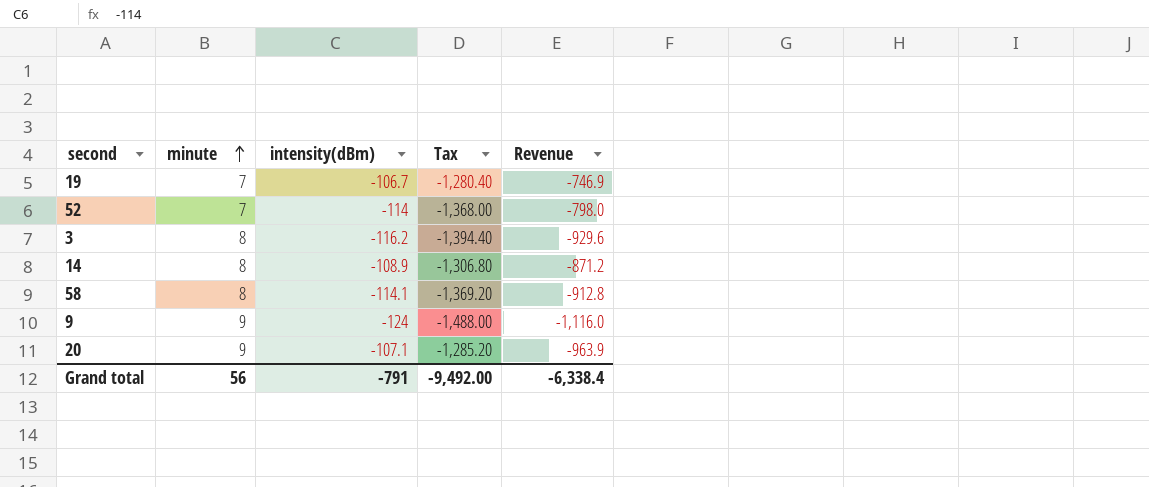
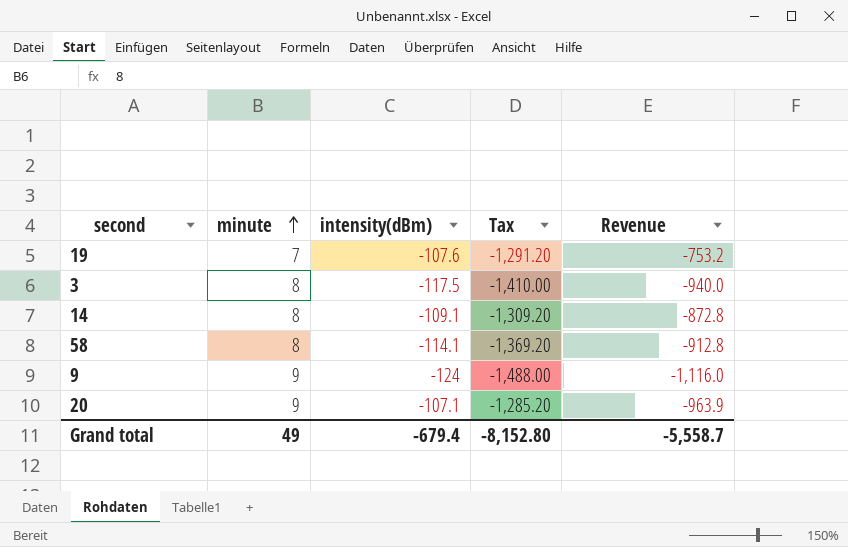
row 52: 7 | -114 | -1,368.00 | -798.0 -> none
19 | intensity(dBm): -106.7 -> -107.6
19 | Tax: -1,280.40 -> -1,291.20
19 | Revenue: -746.9 -> -753.2
3 | intensity(dBm): -116.2 -> -117.5
3 | Tax: -1,394.40 -> -1,410.00
3 | Revenue: -929.6 -> -940.0
14 | intensity(dBm): -108.9 -> -109.1
14 | Tax: -1,306.80 -> -1,309.20
14 | Revenue: -871.2 -> -872.8
Grand total | minute: 56 -> 49
Grand total | intensity(dBm): -791 -> -679.4
Grand total | Tax: -9,492.00 -> -8,152.80
Grand total | Revenue: -6,338.4 -> -5,558.7

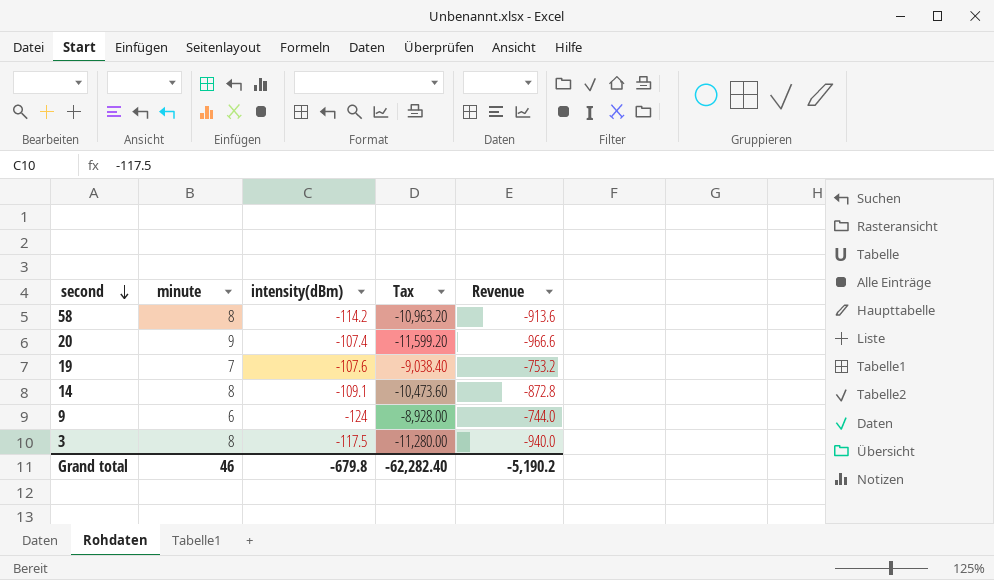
row order: minute ascending -> second descending
column Tax | formula: [intensity(dBm)] * 12 -> [Revenue] * 12
58 | intensity(dBm): -114.1 -> -114.2
58 | Revenue: -912.8 -> -913.6
20 | intensity(dBm): -107.1 -> -107.4
20 | Revenue: -963.9 -> -966.6
9 | minute: 9 -> 6
9 | Revenue: -1,116.0 -> -744.0
Grand total | minute: 49 -> 46
Grand total | intensity(dBm): -679.4 -> -679.8
Grand total | Tax: -8,152.80 -> -62,282.40
Grand total | Revenue: -5,558.7 -> -5,190.2

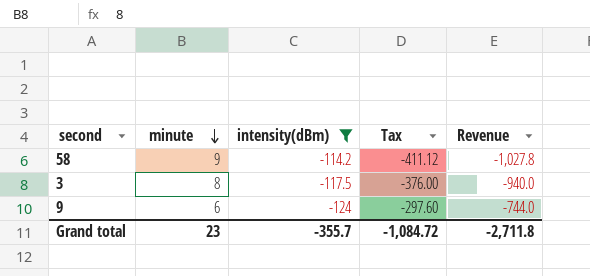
filter: none -> intensity(dBm) <= -114.2
row order: second descending -> minute descending
column Tax | formula: [Revenue] * 12 -> [Revenue] * 0.4
58 | minute: 8 -> 9
58 | Revenue: -913.6 -> -1,027.8
Grand total | minute: 46 -> 23
Grand total | intensity(dBm): -679.8 -> -355.7
Grand total | Tax: -62,282.40 -> -1,084.72
Grand total | Revenue: -5,190.2 -> -2,711.8

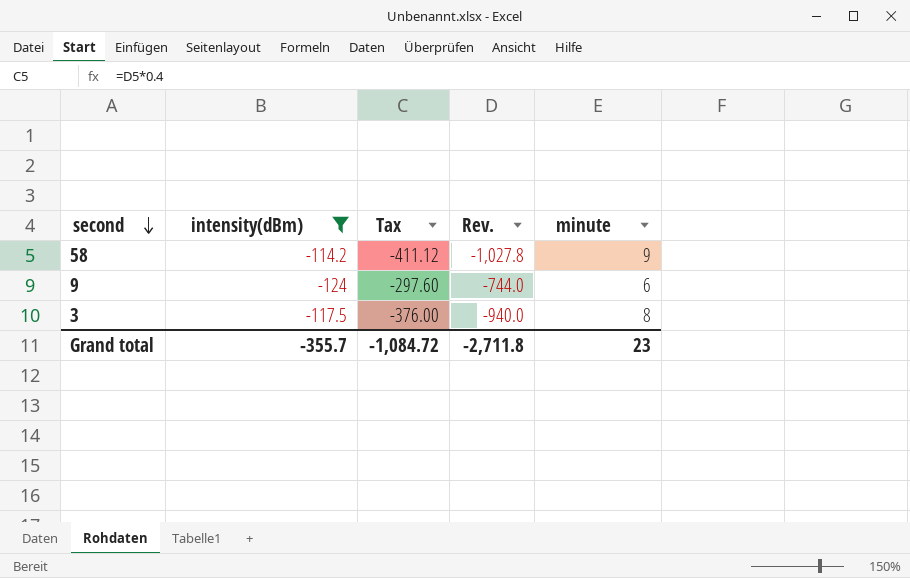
row order: minute descending -> second descending
column name: Revenue -> Rev.
column minute | position: 2 -> 5

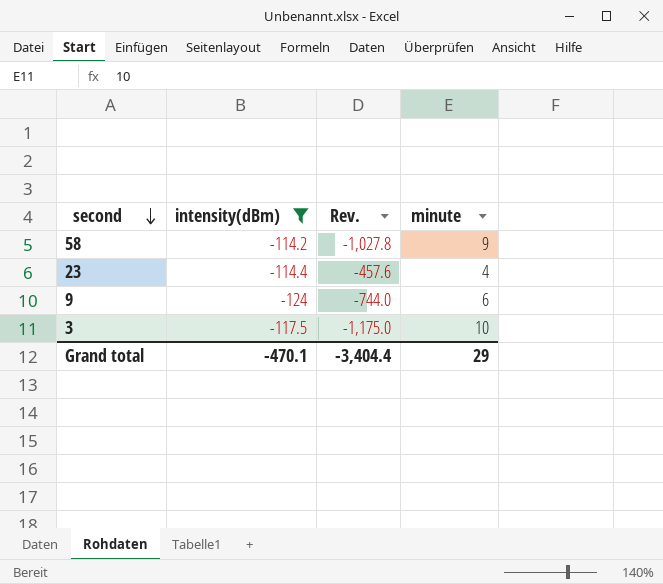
column Tax | formula: [Rev.] * 0.4 -> none
row 23: none -> -114.4 | -457.6 | 4
3 | Rev.: -940.0 -> -1,175.0
3 | minute: 8 -> 10
Grand total | intensity(dBm): -355.7 -> -470.1
Grand total | Rev.: -2,711.8 -> -3,404.4
Grand total | minute: 23 -> 29

